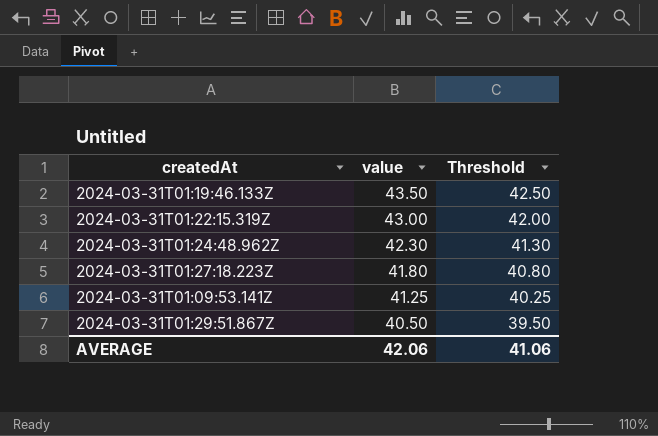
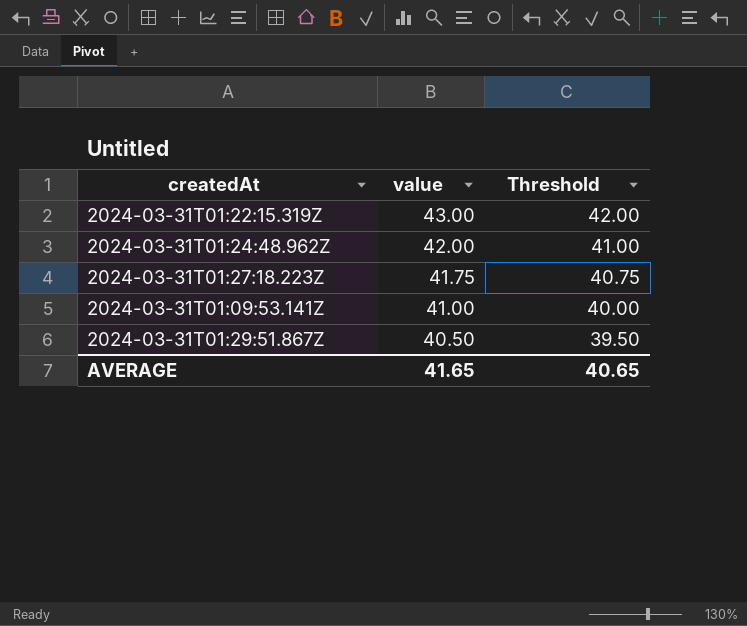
row 2024-03-31T01:19:46.133Z: 43.50 | 42.50 -> none
2024-03-31T01:24:48.962Z | value: 42.30 -> 42.00
2024-03-31T01:24:48.962Z | Threshold: 41.30 -> 41.00
2024-03-31T01:27:18.223Z | value: 41.80 -> 41.75
2024-03-31T01:27:18.223Z | Threshold: 40.80 -> 40.75
2024-03-31T01:09:53.141Z | value: 41.25 -> 41.00
2024-03-31T01:09:53.141Z | Threshold: 40.25 -> 40.00
AVERAGE | value: 42.06 -> 41.65
AVERAGE | Threshold: 41.06 -> 40.65

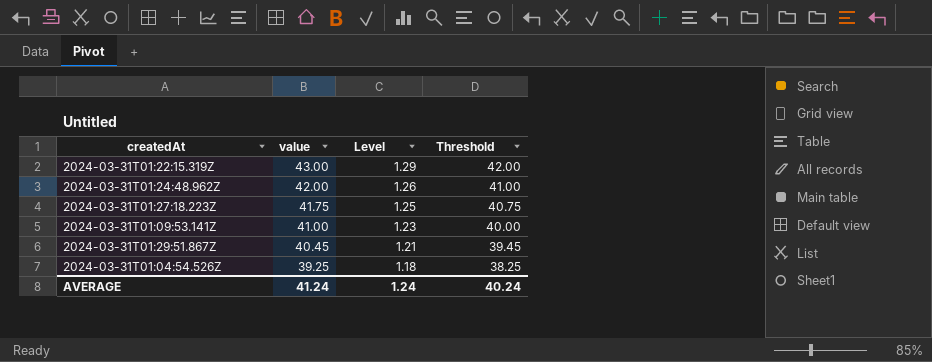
column Level | formula: none -> [value] * 0.03
2024-03-31T01:29:51.867Z | value: 40.50 -> 40.45
2024-03-31T01:29:51.867Z | Threshold: 39.50 -> 39.45
row 2024-03-31T01:04:54.526Z: none -> 39.25 | 1.18 | 38.25
AVERAGE | value: 41.65 -> 41.24
AVERAGE | Threshold: 40.65 -> 40.24

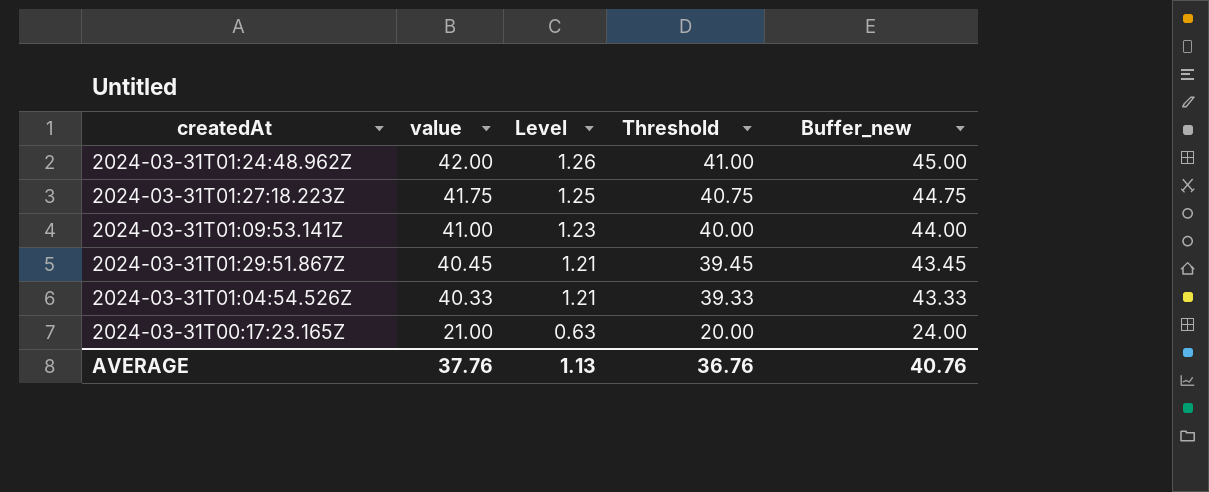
column Buffer_new | formula: none -> [value] + 3
row 2024-03-31T01:22:15.319Z: 43.00 | 1.29 | 42.00 -> none
2024-03-31T01:04:54.526Z | value: 39.25 -> 40.33
2024-03-31T01:04:54.526Z | Level: 1.18 -> 1.21
2024-03-31T01:04:54.526Z | Threshold: 38.25 -> 39.33
row 2024-03-31T00:17:23.165Z: none -> 21.00 | 0.63 | 20.00 | 24.00
AVERAGE | value: 41.24 -> 37.76
AVERAGE | Level: 1.24 -> 1.13
AVERAGE | Threshold: 40.24 -> 36.76

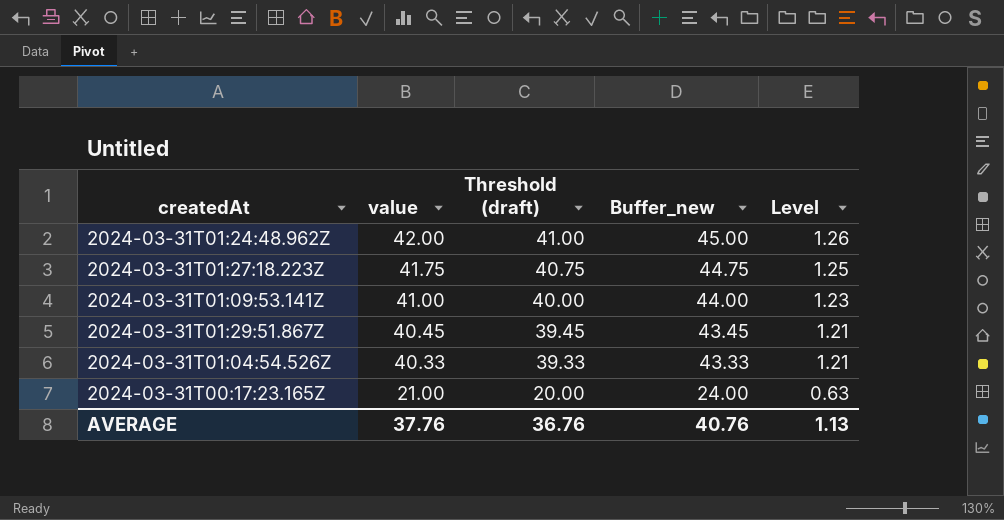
column name: Threshold -> Threshold (draft)
column Level | position: 3 -> 5

